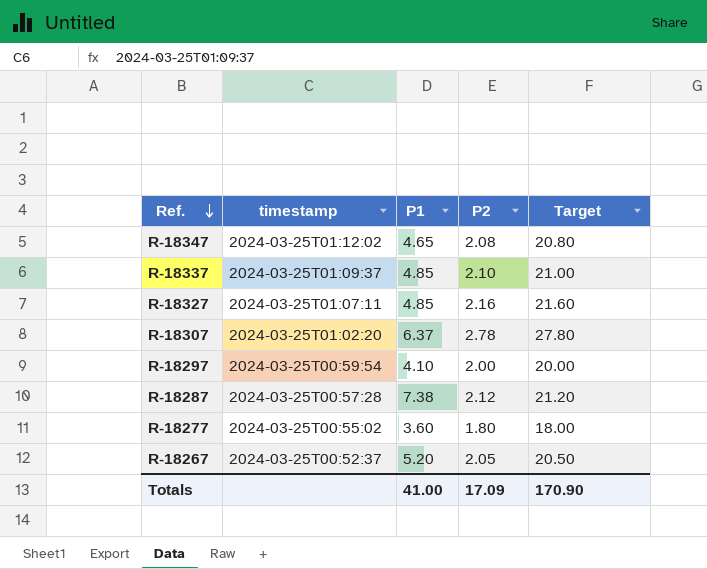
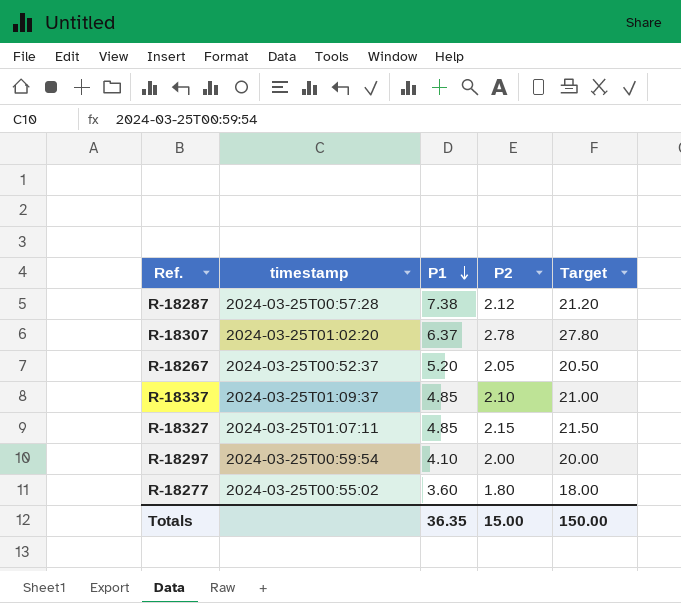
row order: Ref. descending -> P1 descending
row R-18347: 2024-03-25T01:12:02 | 4.65 | 2.08 | 20.80 -> none
R-18327 | P2: 2.16 -> 2.15
R-18327 | Target: 21.60 -> 21.50
Totals | P1: 41.00 -> 36.35
Totals | P2: 17.09 -> 15.00
Totals | Target: 170.90 -> 150.00

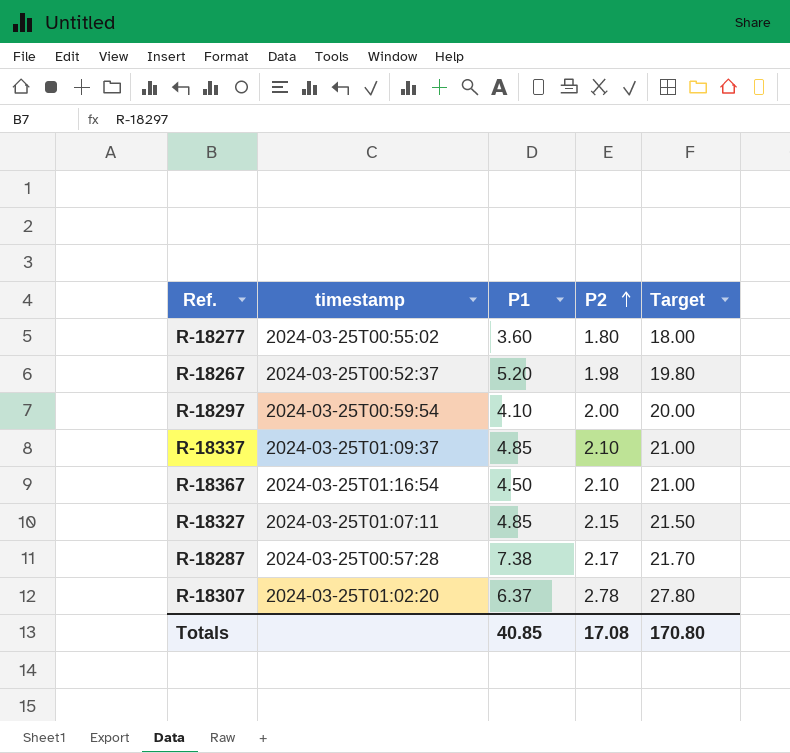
row order: P1 descending -> P2 ascending
R-18267 | P2: 2.05 -> 1.98
R-18267 | Target: 20.50 -> 19.80
row R-18367: none -> 2024-03-25T01:16:54 | 4.50 | 2.10 | 21.00
R-18287 | P2: 2.12 -> 2.17
R-18287 | Target: 21.20 -> 21.70
Totals | P1: 36.35 -> 40.85
Totals | P2: 15.00 -> 17.08
Totals | Target: 150.00 -> 170.80

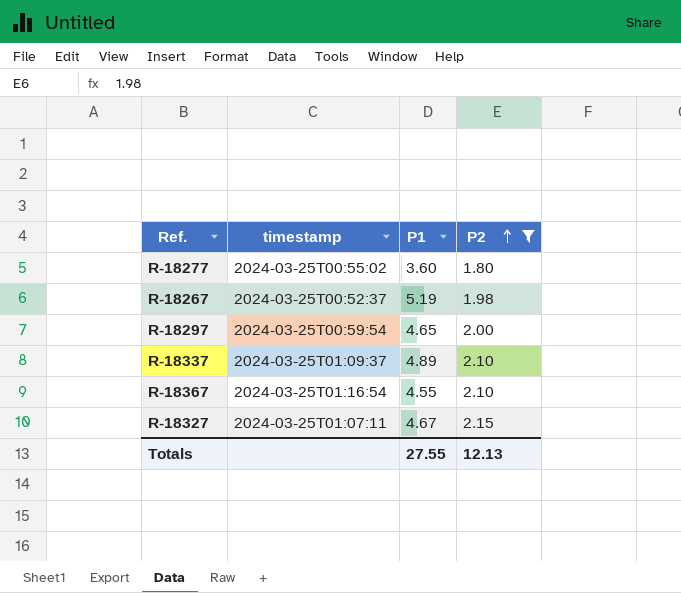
filter: none -> P2 <= 2.15
column Target | formula: [P2] * 10 -> none
R-18267 | P1: 5.20 -> 5.19
R-18297 | P1: 4.10 -> 4.65
R-18337 | P1: 4.85 -> 4.89
R-18367 | P1: 4.50 -> 4.55
R-18327 | P1: 4.85 -> 4.67
Totals | P1: 40.85 -> 27.55
Totals | P2: 17.08 -> 12.13

